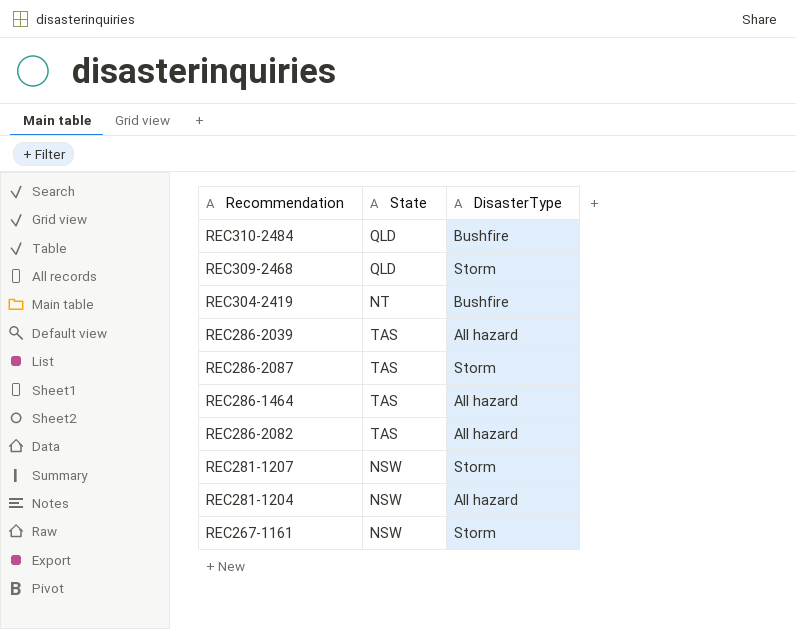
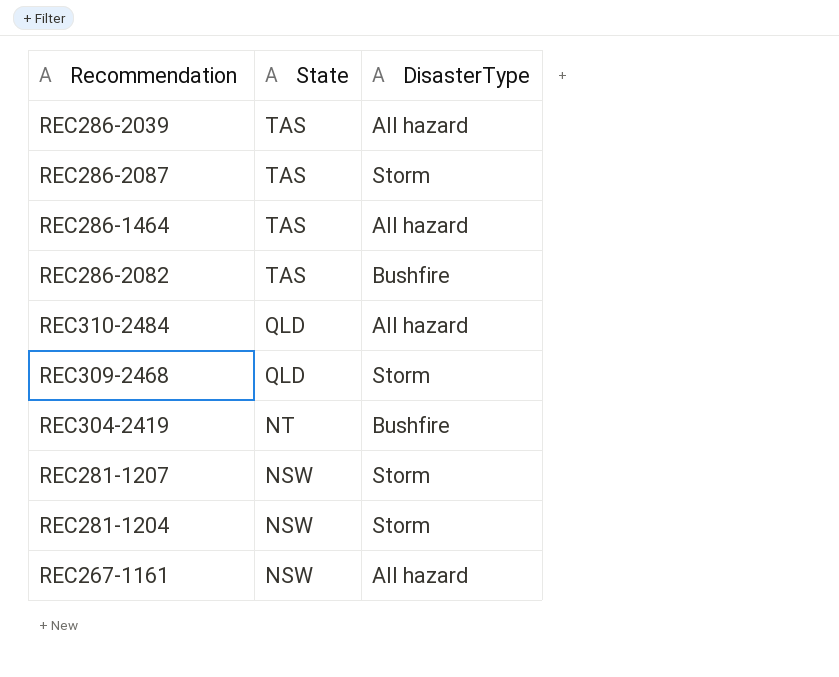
row order: none -> State descending
REC286-2082 | DisasterType: All hazard -> Bushfire
REC310-2484 | DisasterType: Bushfire -> All hazard
REC281-1204 | DisasterType: All hazard -> Storm
REC267-1161 | DisasterType: Storm -> All hazard

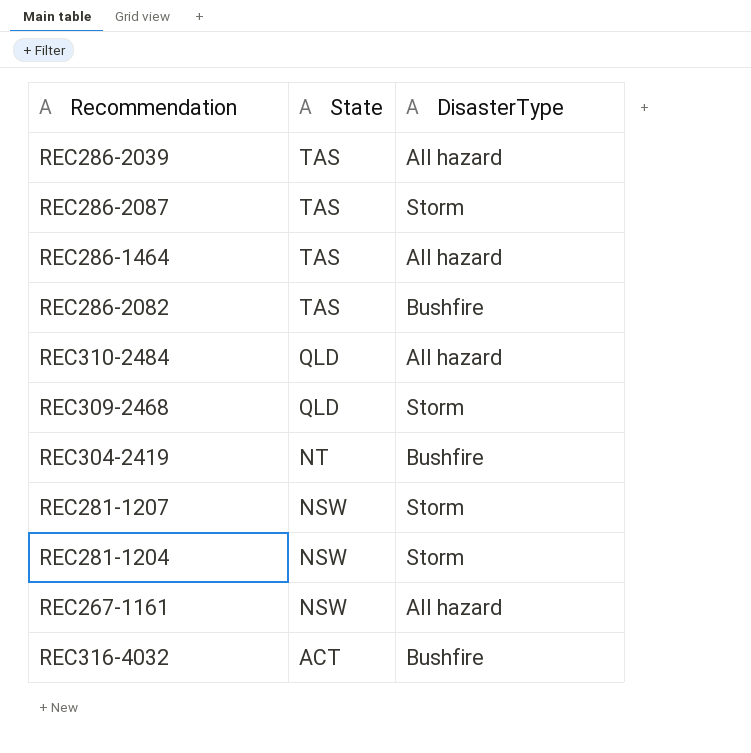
row REC316-4032: none -> ACT | Bushfire

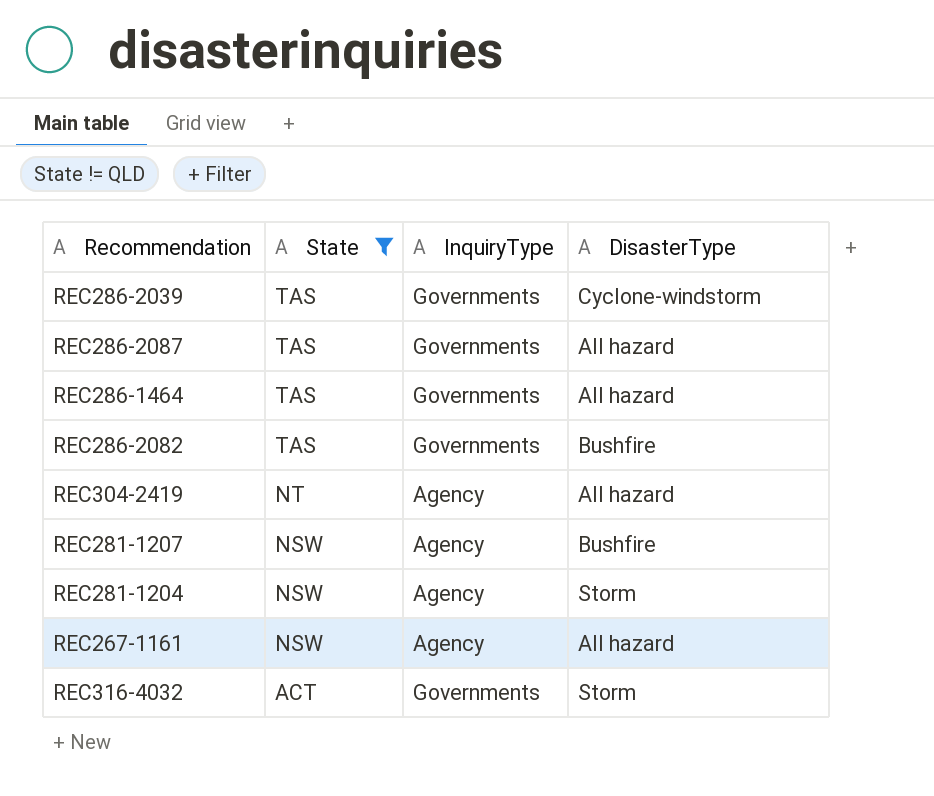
filter: none -> State != QLD
column InquiryType | position: none -> 3
REC286-2039 | DisasterType: All hazard -> Cyclone-windstorm
REC286-2087 | DisasterType: Storm -> All hazard
REC304-2419 | DisasterType: Bushfire -> All hazard
REC281-1207 | DisasterType: Storm -> Bushfire
REC316-4032 | DisasterType: Bushfire -> Storm

